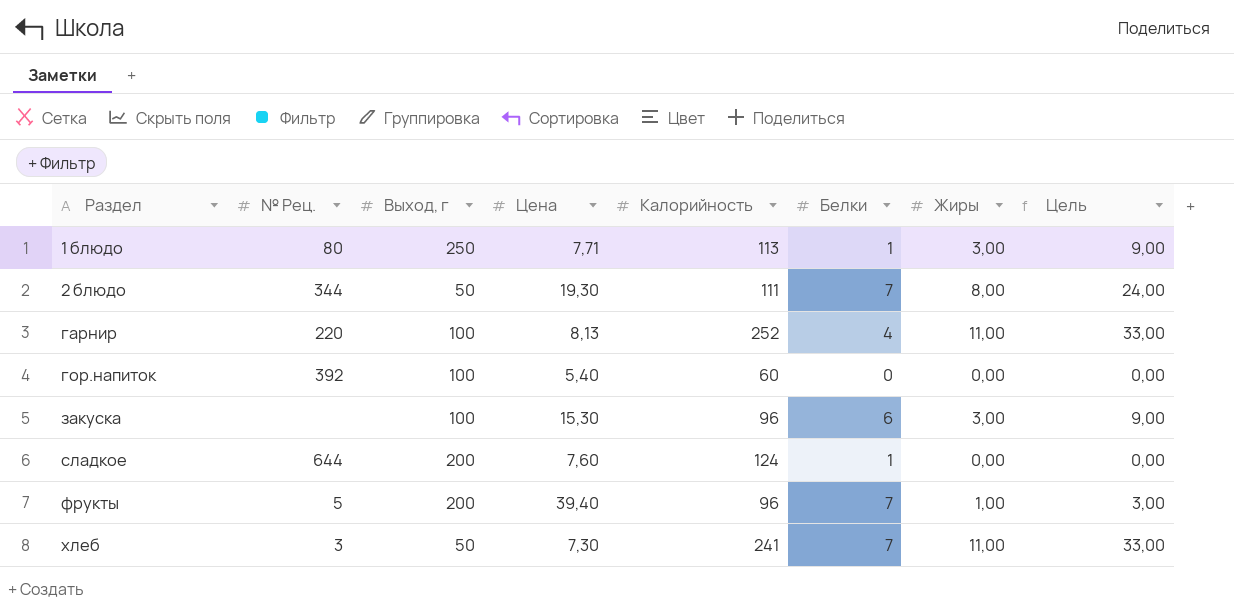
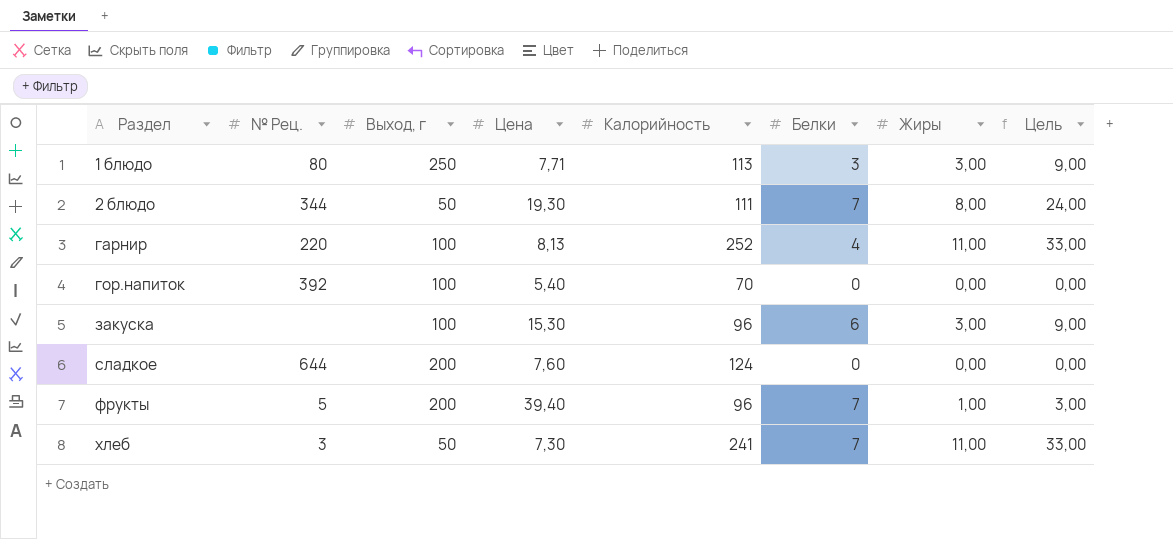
1 блюдо | Белки: 1 -> 3
гор.напиток | Калорийность: 60 -> 70
сладкое | Белки: 1 -> 0

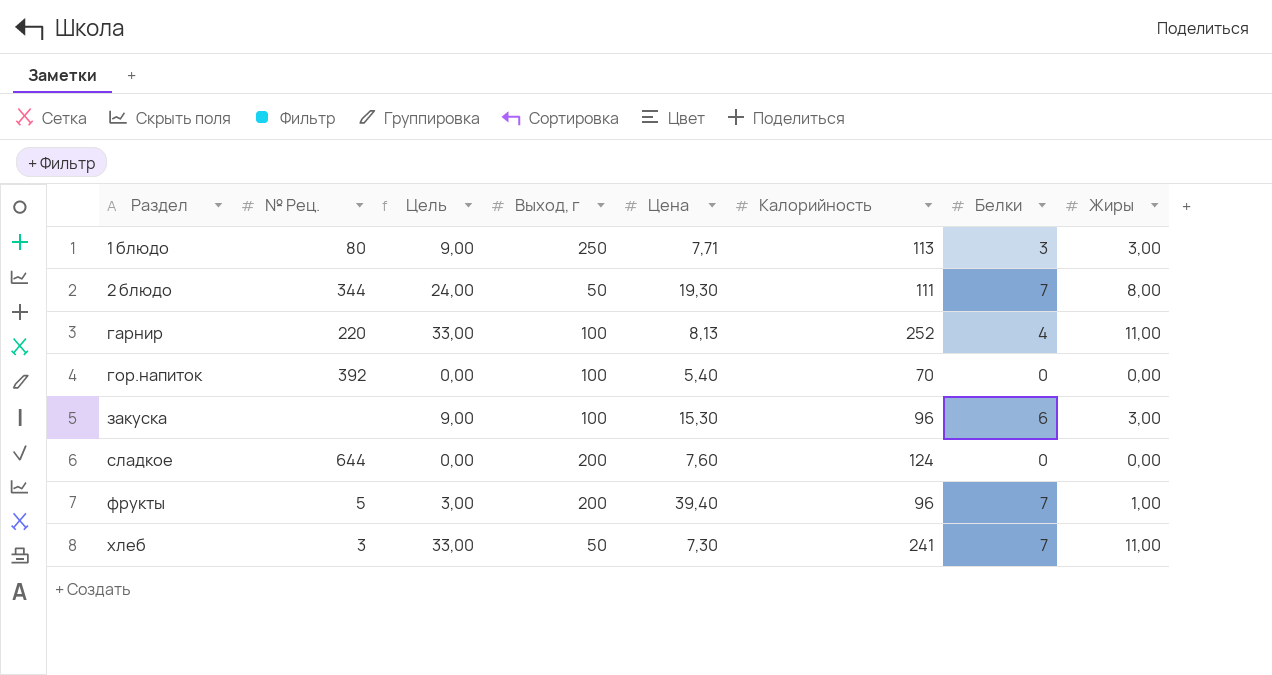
column Цель | position: 8 -> 3

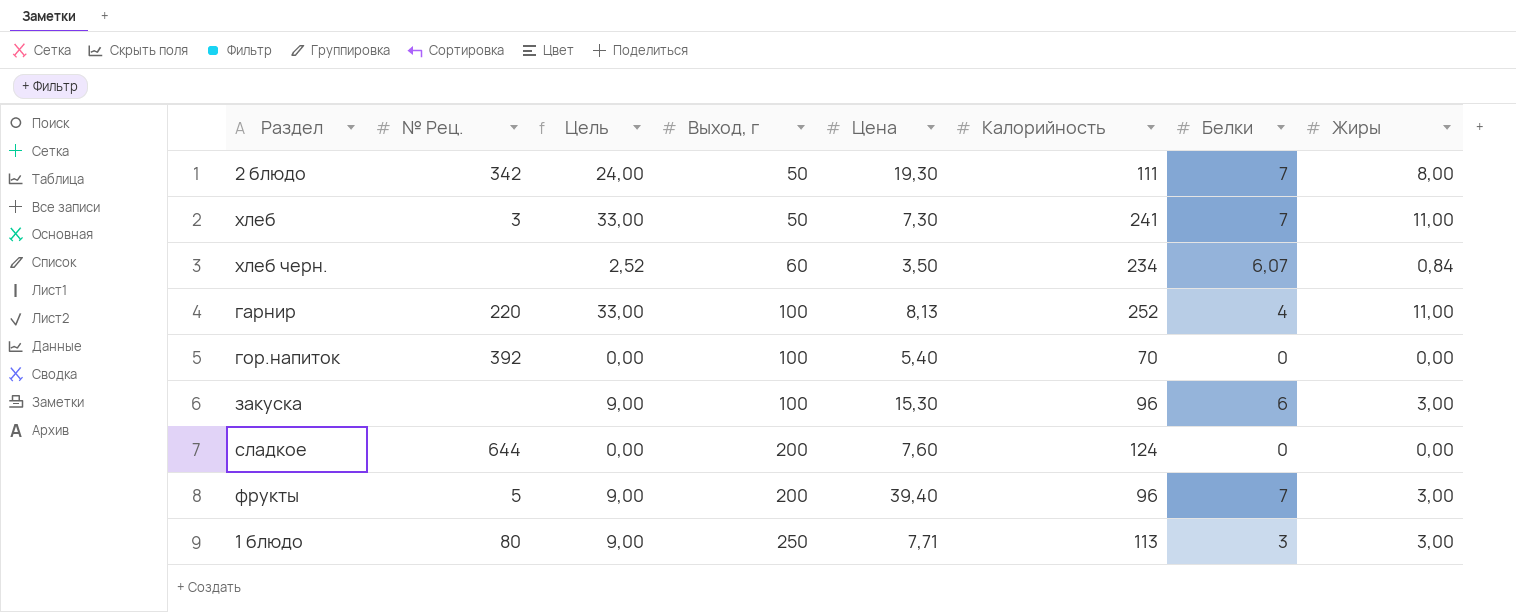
row order: Раздел ascending -> Выход, г ascending
2 блюдо | № Рец.: 344 -> 342
row хлеб черн.: none -> none | 2,52 | 60 | 3,50 | 234 | 6,07 | 0,84
фрукты | Цель: 3,00 -> 9,00
фрукты | Жиры: 1,00 -> 3,00

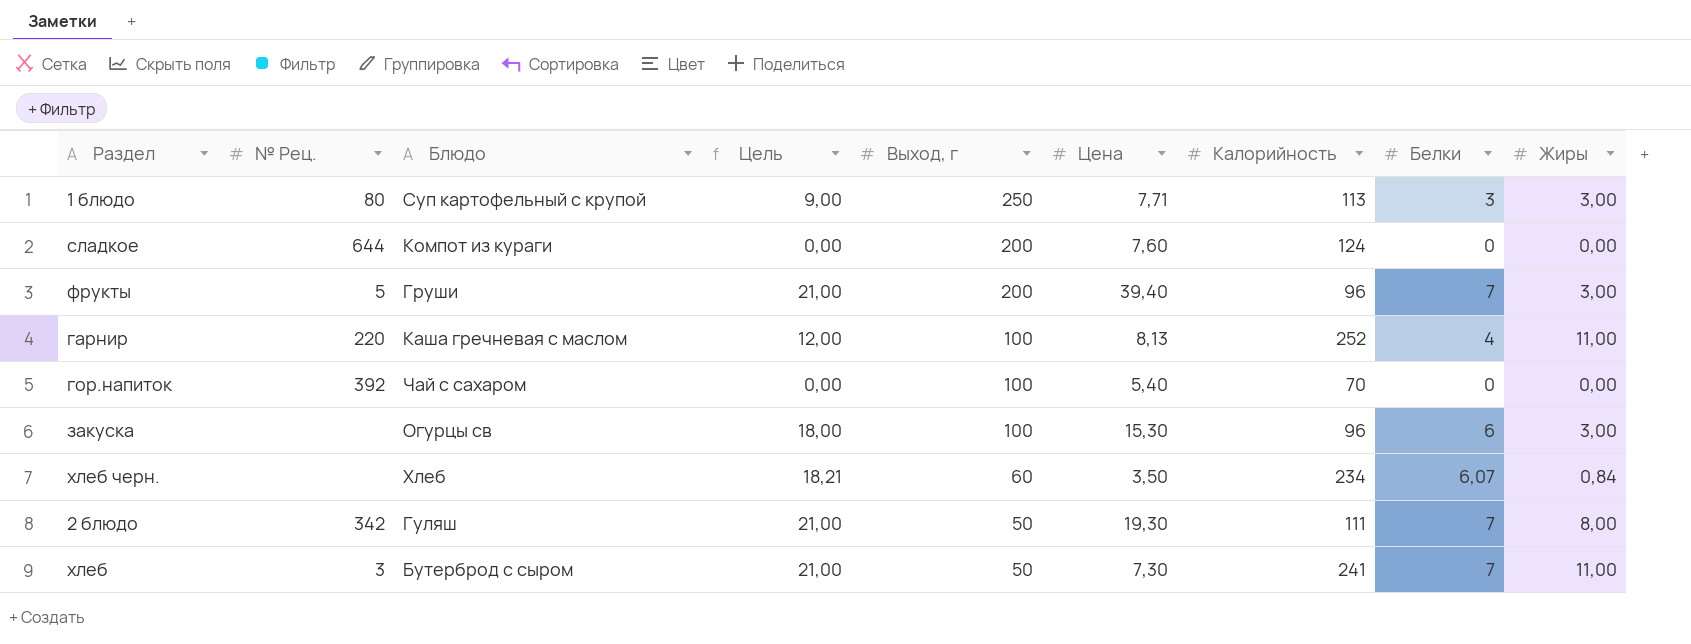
row order: Выход, г ascending -> Выход, г descending
column Блюдо | position: none -> 3
column Цель | formula: [Жиры] * 3 -> [Белки] * 3

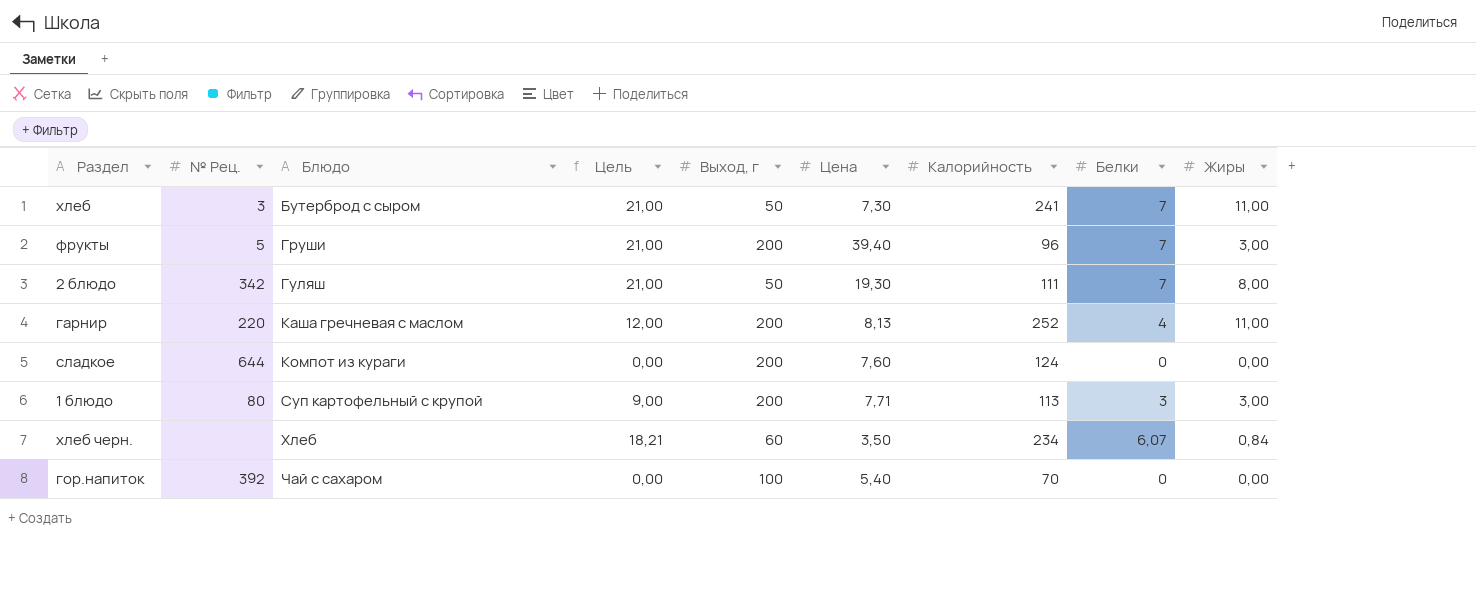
row order: Выход, г descending -> Блюдо ascending
row закуска: none | Огурцы св | 18,00 | 100 | 15,30 | 96 | 6 | 3,00 -> none
гарнир | Выход, г: 100 -> 200
1 блюдо | Выход, г: 250 -> 200

